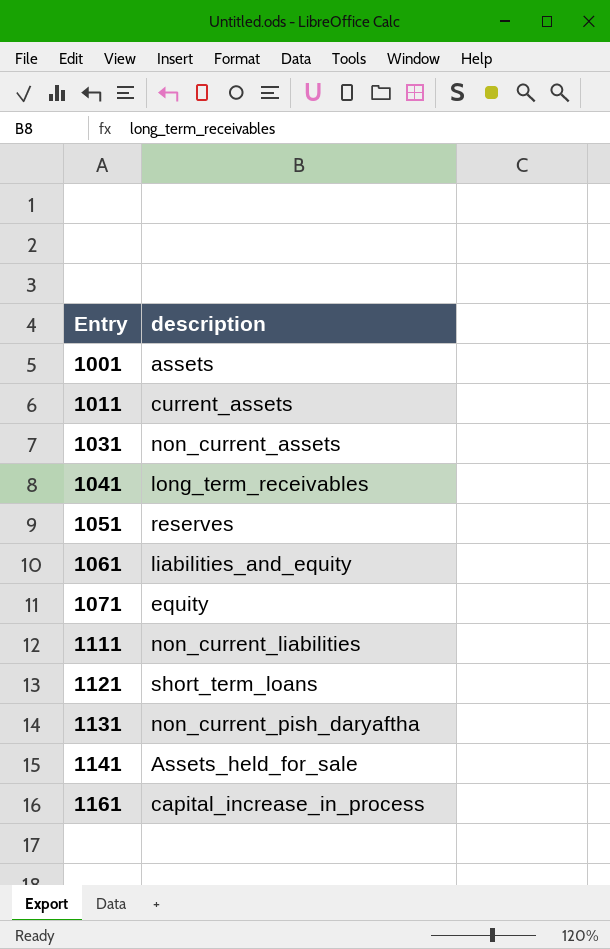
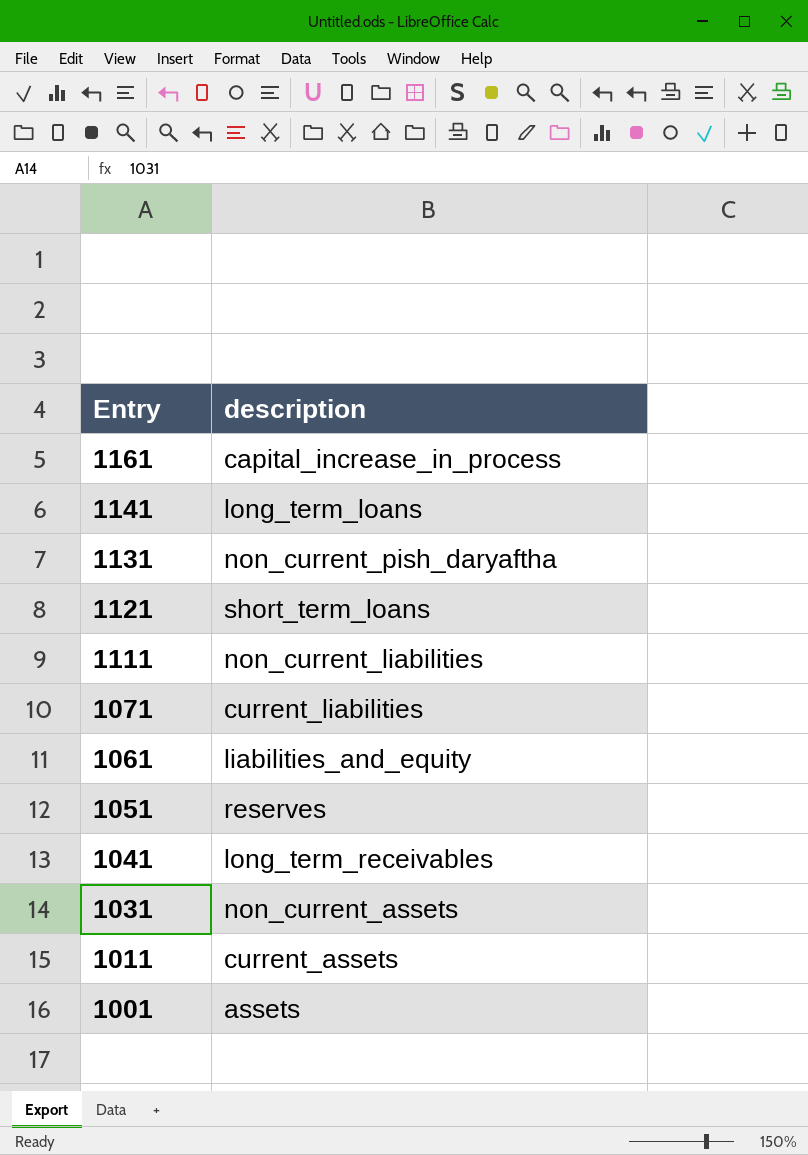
row order: Entry ascending -> Entry descending
1141 | description: Assets_held_for_sale -> long_term_loans
1071 | description: equity -> current_liabilities

